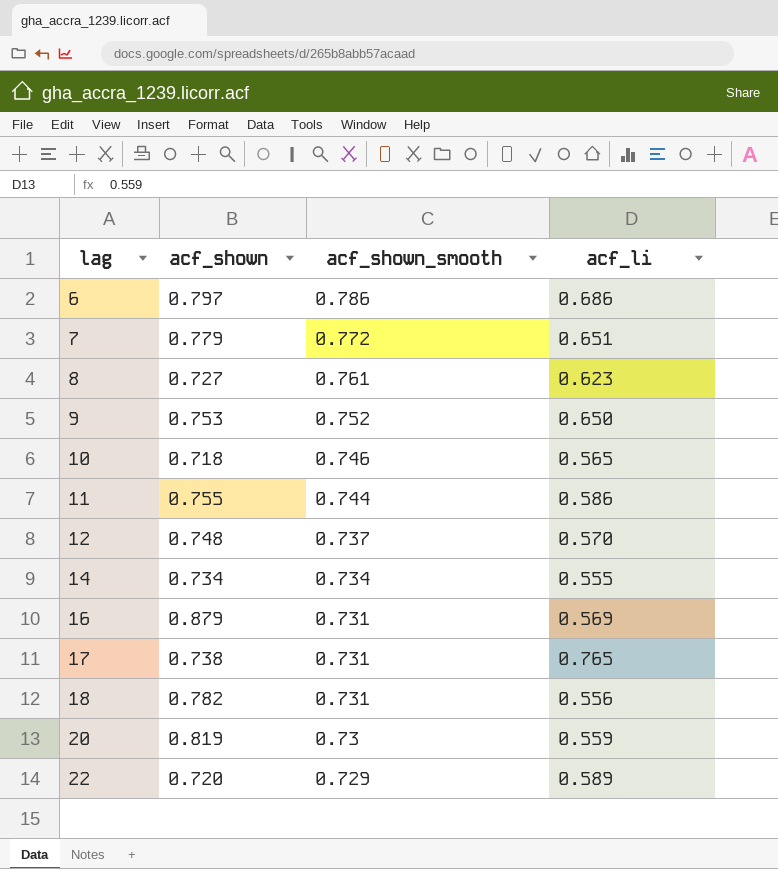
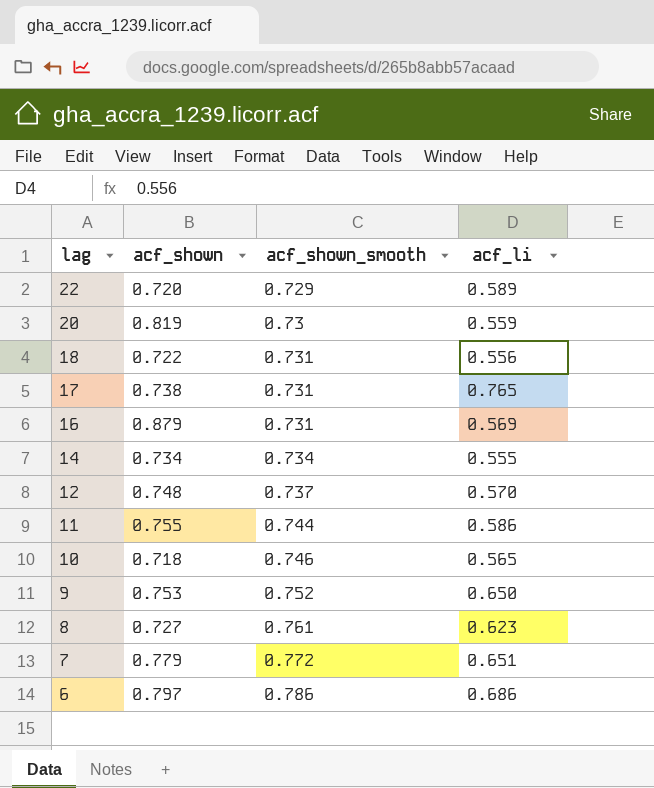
row order: lag ascending -> lag descending
18 | acf_shown: 0.782 -> 0.722

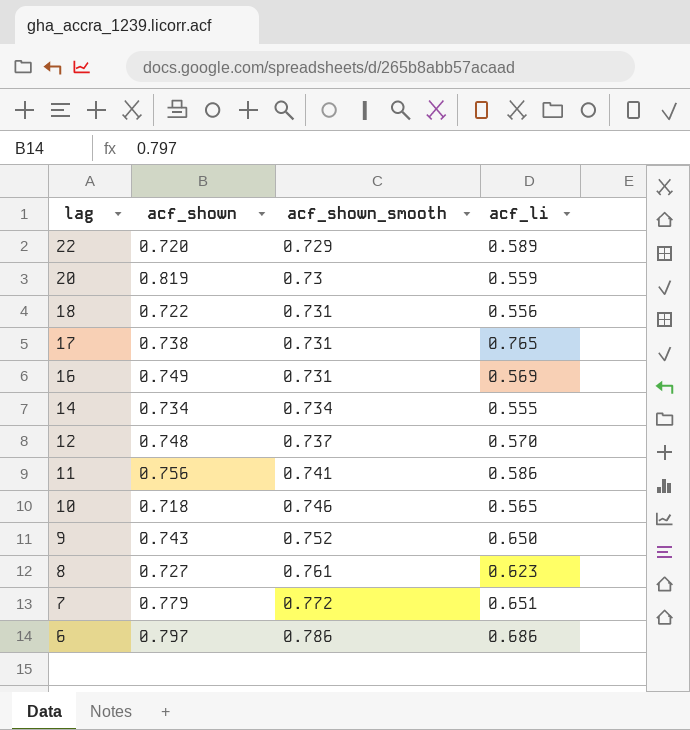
16 | acf_shown: 0.879 -> 0.749
11 | acf_shown: 0.755 -> 0.756
11 | acf_shown_smooth: 0.744 -> 0.741
9 | acf_shown: 0.753 -> 0.743

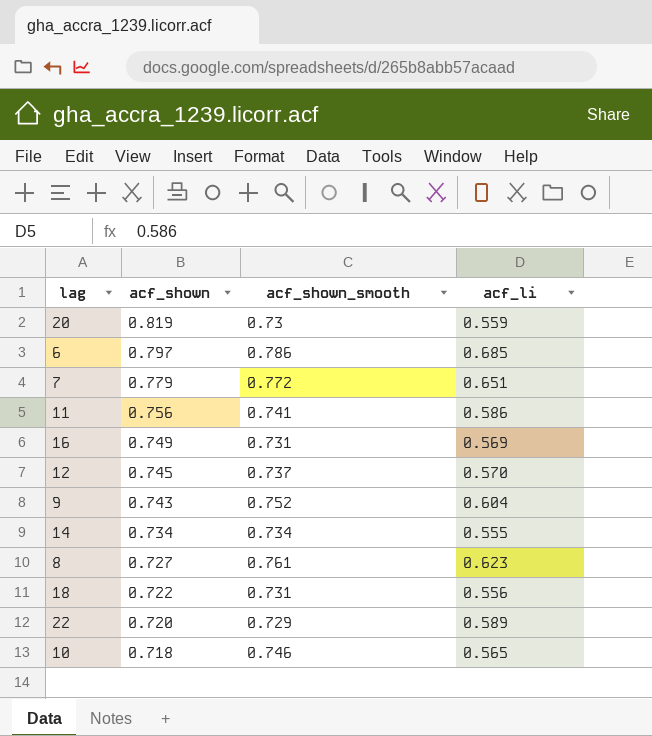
row order: lag descending -> acf_shown descending
row 17: 0.738 | 0.731 | 0.765 -> none
6 | acf_li: 0.686 -> 0.685
12 | acf_shown: 0.748 -> 0.745
9 | acf_li: 0.650 -> 0.604

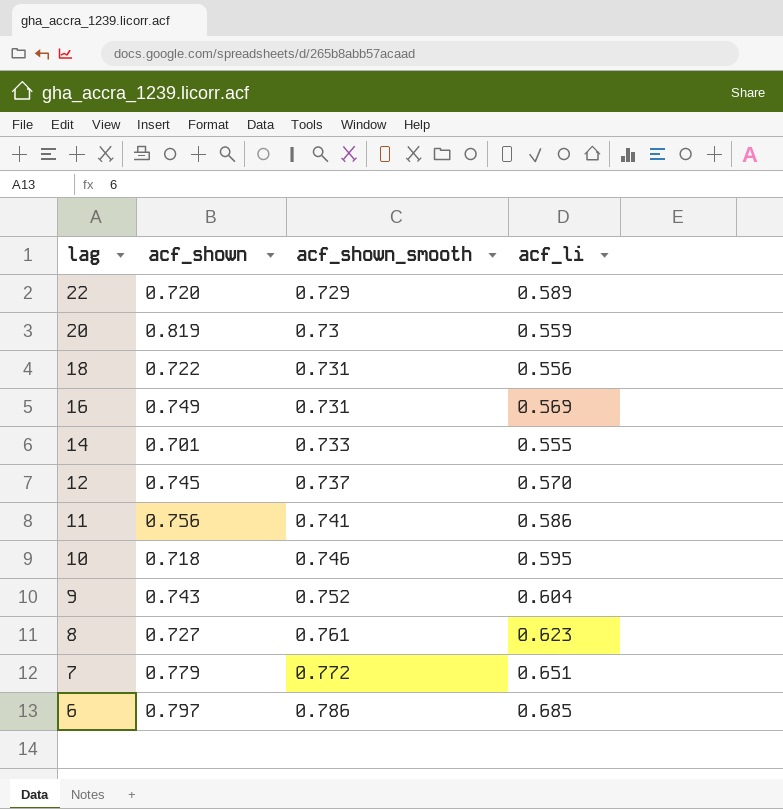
row order: acf_shown descending -> lag descending
14 | acf_shown: 0.734 -> 0.701
14 | acf_shown_smooth: 0.734 -> 0.733
10 | acf_li: 0.565 -> 0.595

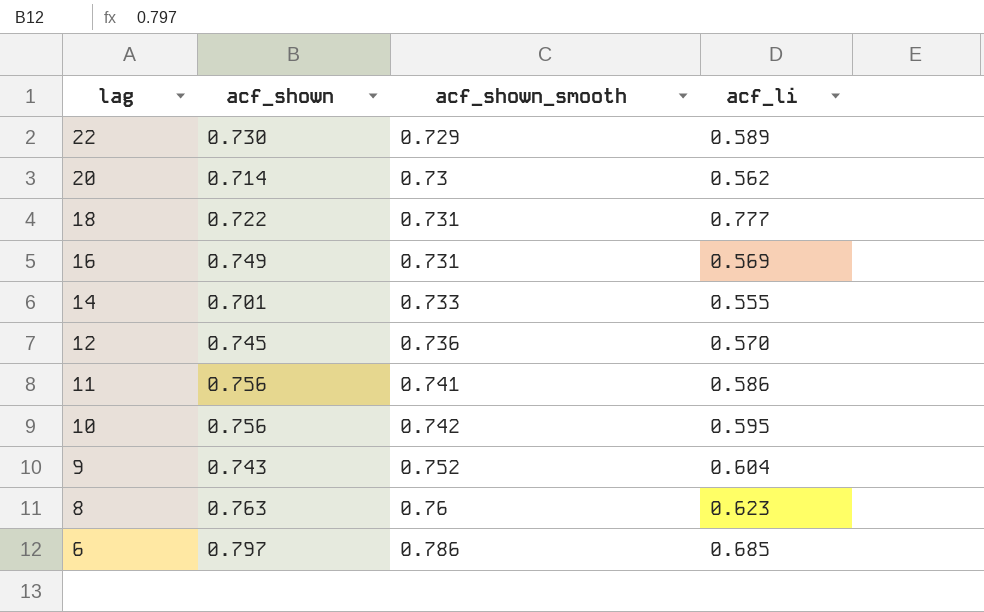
row 7: 0.779 | 0.772 | 0.651 -> none
22 | acf_shown: 0.720 -> 0.730
20 | acf_shown: 0.819 -> 0.714
20 | acf_li: 0.559 -> 0.562
18 | acf_li: 0.556 -> 0.777
12 | acf_shown_smooth: 0.737 -> 0.736
10 | acf_shown: 0.718 -> 0.756
10 | acf_shown_smooth: 0.746 -> 0.742
8 | acf_shown: 0.727 -> 0.763
8 | acf_shown_smooth: 0.761 -> 0.76

